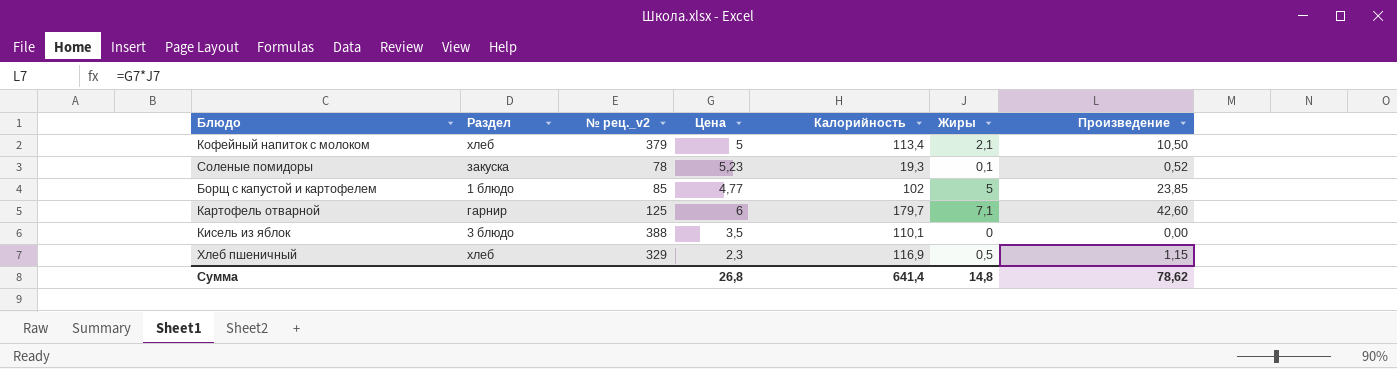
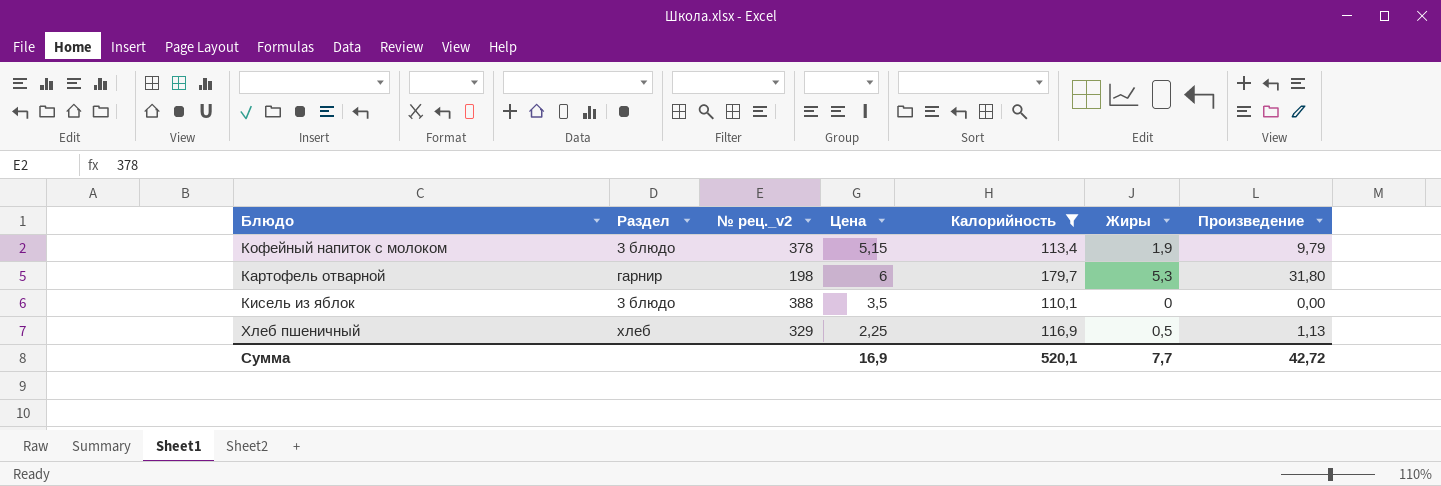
filter: none -> Калорийность >= 110,1
Кофейный напиток с молоком | Раздел: хлеб -> 3 блюдо
Кофейный напиток с молоком | № рец._v2: 379 -> 378
Кофейный напиток с молоком | Цена: 5 -> 5,15
Кофейный напиток с молоком | Жиры: 2,1 -> 1,9
Кофейный напиток с молоком | Произведение: 10,50 -> 9,79
Картофель отварной | № рец._v2: 125 -> 198
Картофель отварной | Жиры: 7,1 -> 5,3
Картофель отварной | Произведение: 42,60 -> 31,80
Хлеб пшеничный | Цена: 2,3 -> 2,25
Хлеб пшеничный | Произведение: 1,15 -> 1,13
Сумма | Цена: 26,8 -> 16,9
Сумма | Калорийность: 641,4 -> 520,1
Сумма | Жиры: 14,8 -> 7,7
Сумма | Произведение: 78,62 -> 42,72

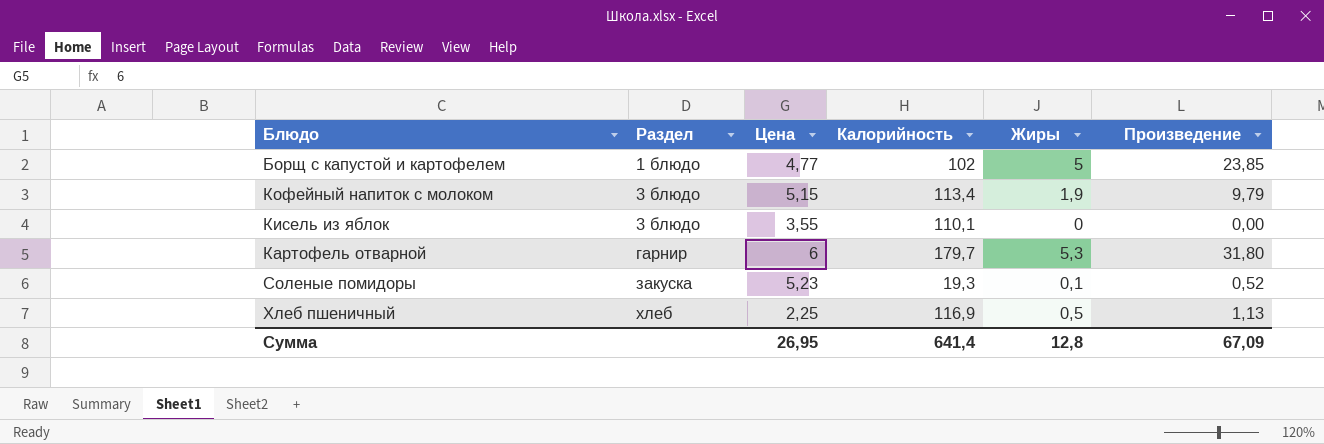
filter: Калорийность >= 110,1 -> none
row order: none -> Раздел ascending
column № рец._v2 | position: 3 -> none
Кисель из яблок | Цена: 3,5 -> 3,55
Сумма | Цена: 16,9 -> 26,95
Сумма | Калорийность: 520,1 -> 641,4
Сумма | Жиры: 7,7 -> 12,8
Сумма | Произведение: 42,72 -> 67,09

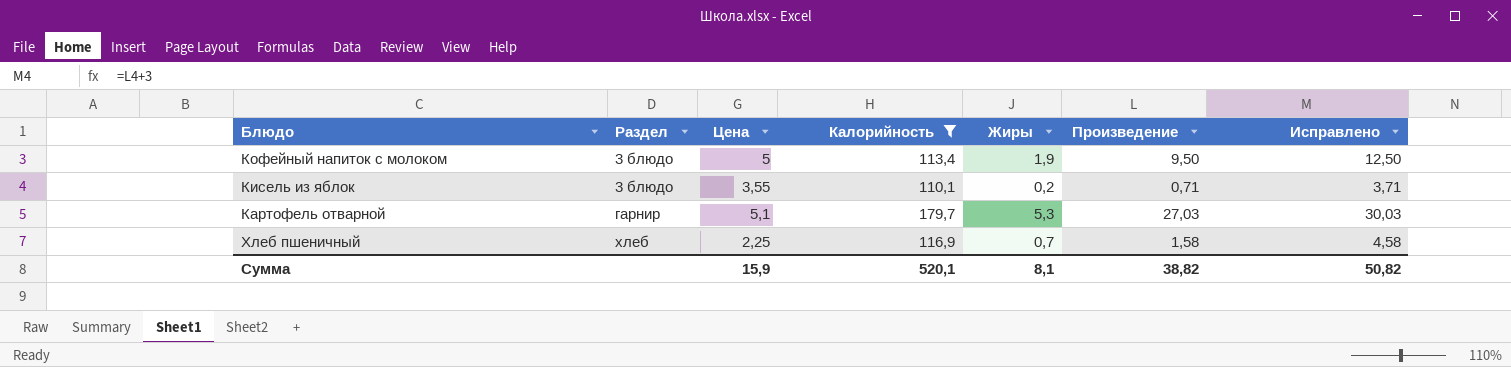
filter: none -> Калорийность >= 110,1
column Исправлено | formula: none -> [Произведение] + 3
Кофейный напиток с молоком | Цена: 5,15 -> 5
Кофейный напиток с молоком | Произведение: 9,79 -> 9,50
Кисель из яблок | Жиры: 0 -> 0,2
Кисель из яблок | Произведение: 0,00 -> 0,71
Картофель отварной | Цена: 6 -> 5,1
Картофель отварной | Произведение: 31,80 -> 27,03
Хлеб пшеничный | Жиры: 0,5 -> 0,7
Хлеб пшеничный | Произведение: 1,13 -> 1,58
Сумма | Цена: 26,95 -> 15,9
Сумма | Калорийность: 641,4 -> 520,1
Сумма | Жиры: 12,8 -> 8,1
Сумма | Произведение: 67,09 -> 38,82

